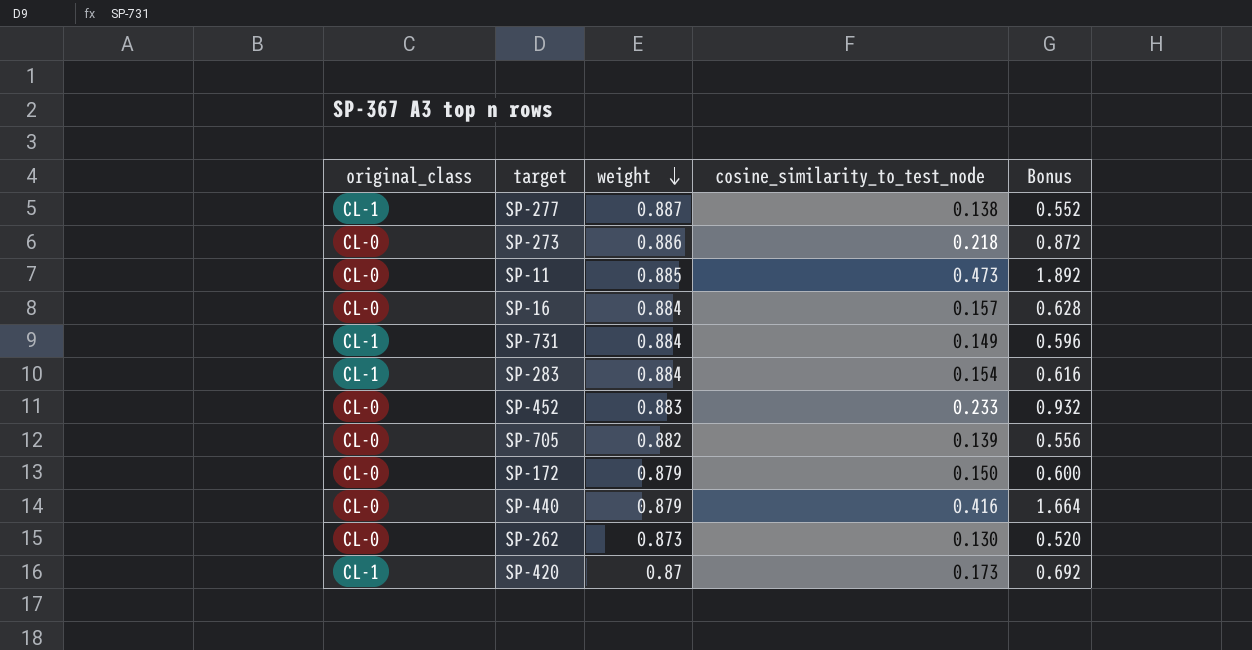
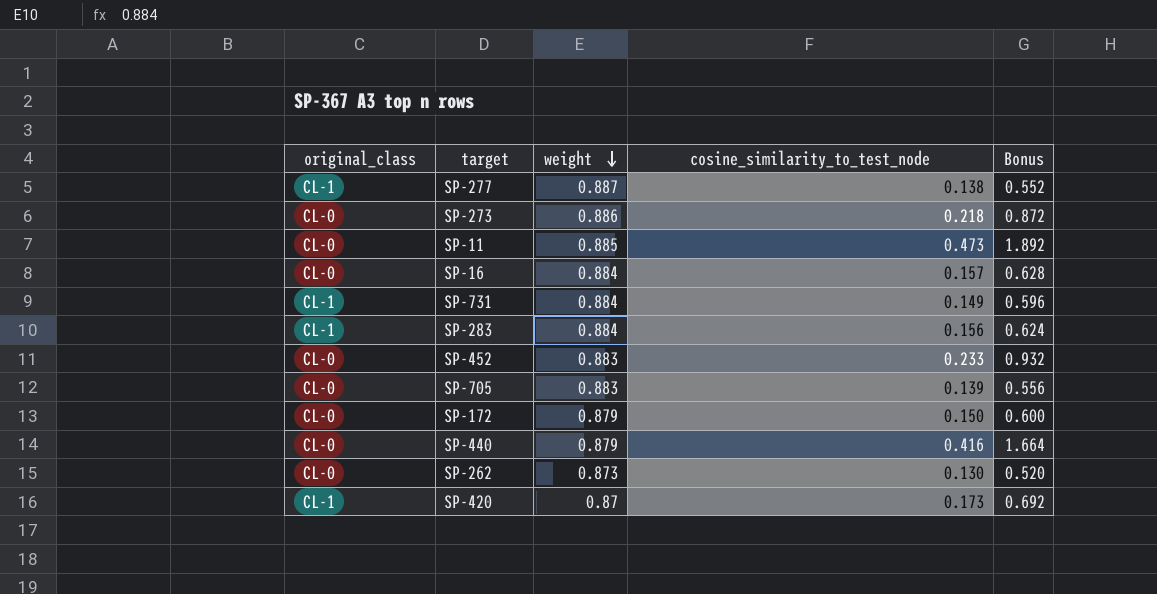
SP-283 | cosine_similarity_to_test_node: 0.154 -> 0.156
SP-283 | Bonus: 0.616 -> 0.624
SP-705 | weight: 0.882 -> 0.883

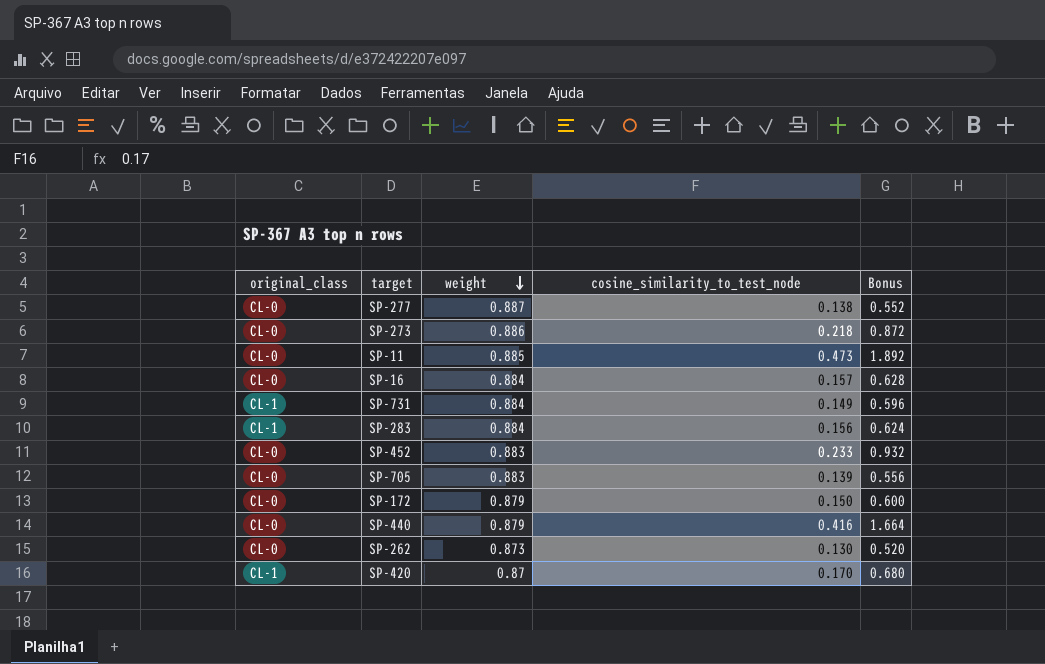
SP-277 | original_class: CL-1 -> CL-0
SP-420 | cosine_similarity_to_test_node: 0.173 -> 0.170
SP-420 | Bonus: 0.692 -> 0.680

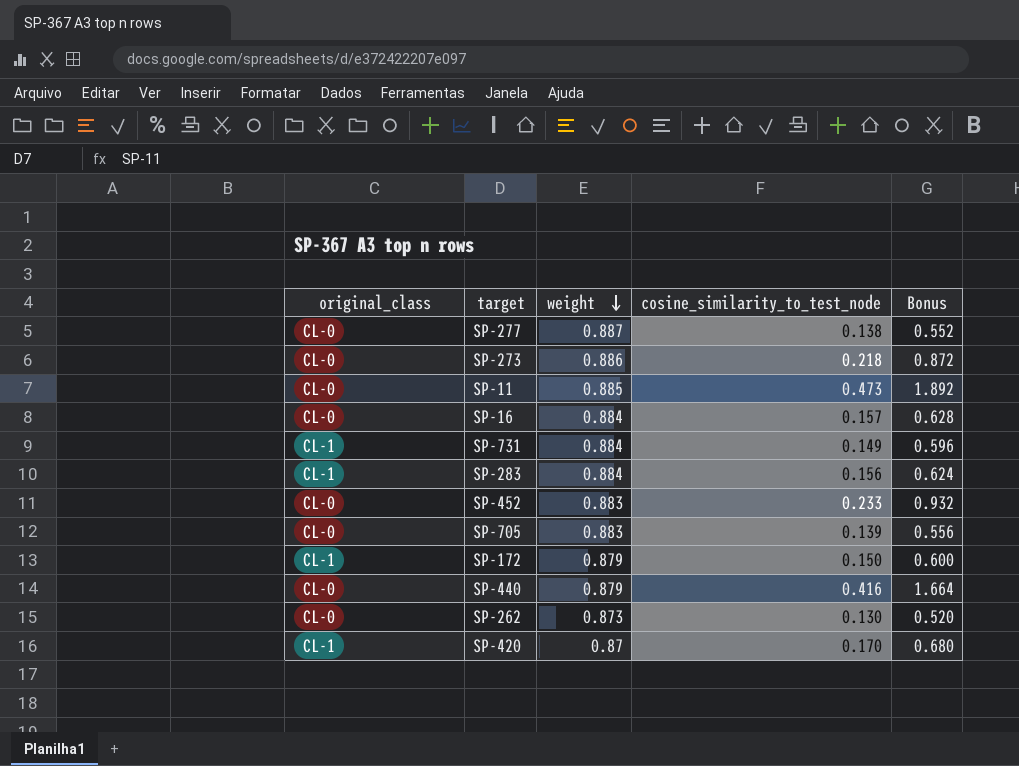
SP-172 | original_class: CL-0 -> CL-1

